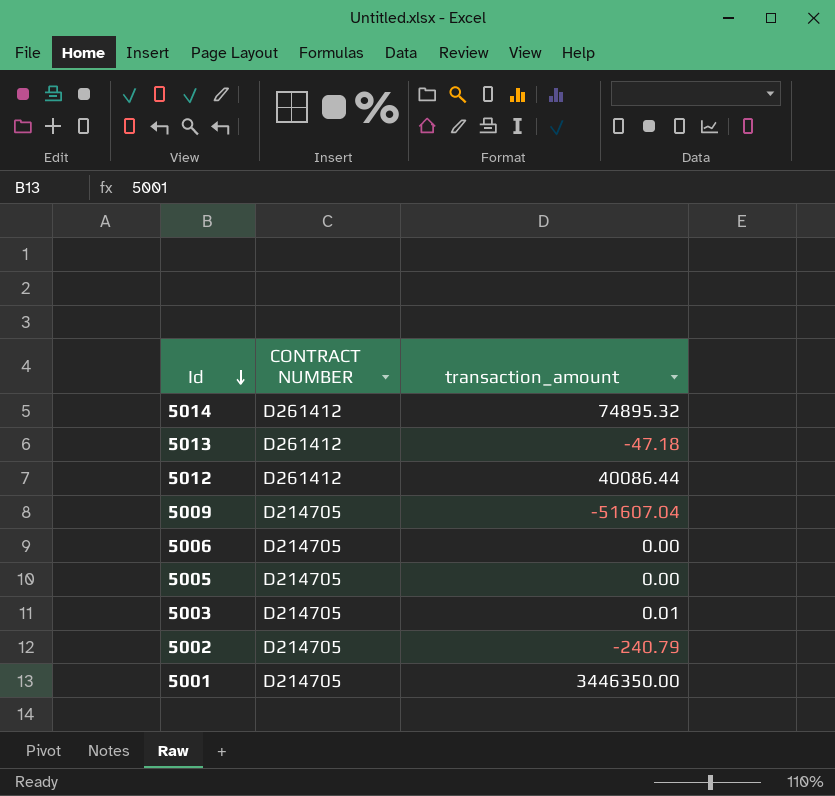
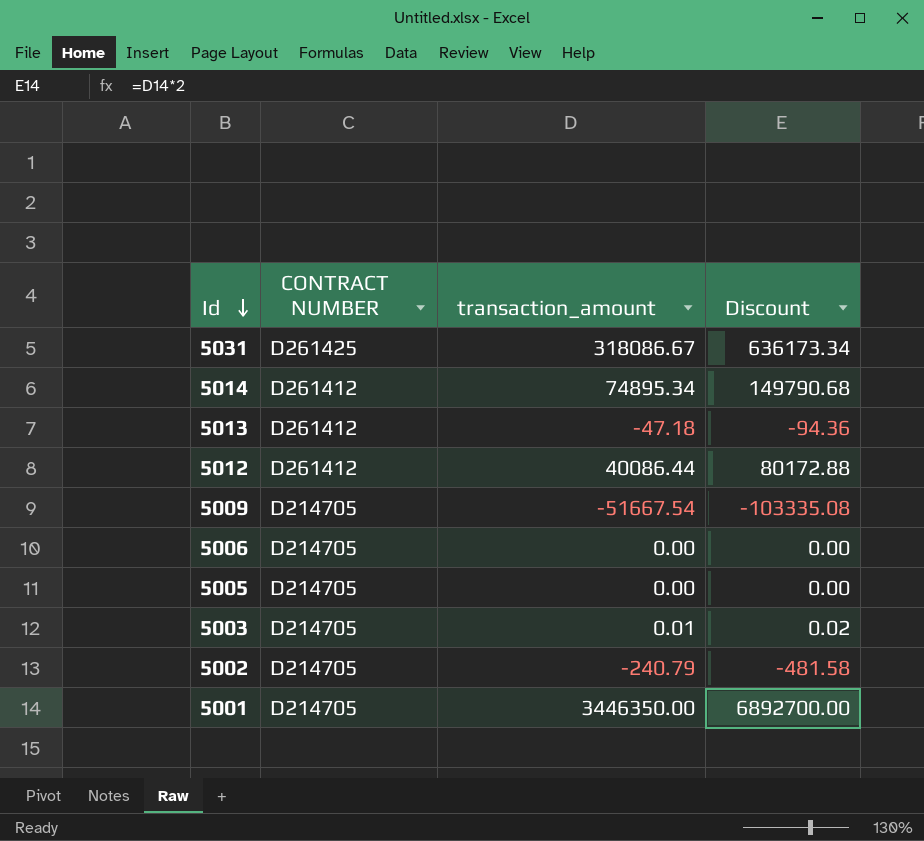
column Discount | formula: none -> [transaction_amount] * 2
row 5031: none -> D261425 | 318086.67 | 636173.34
5014 | transaction_amount: 74895.32 -> 74895.34
5009 | transaction_amount: -51607.04 -> -51667.54

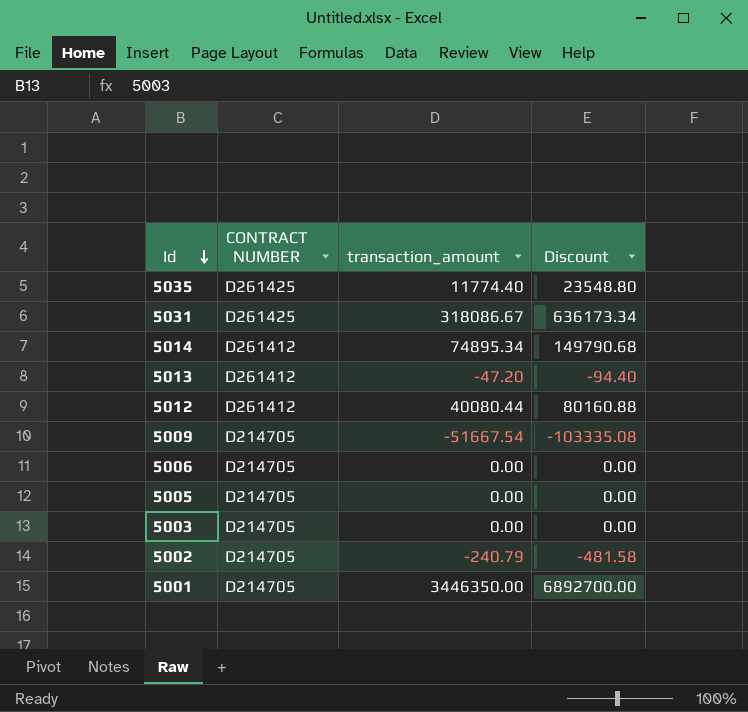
row 5035: none -> D261425 | 11774.40 | 23548.80
5013 | transaction_amount: -47.18 -> -47.20
5013 | Discount: -94.36 -> -94.40
5012 | transaction_amount: 40086.44 -> 40080.44
5012 | Discount: 80172.88 -> 80160.88
5003 | transaction_amount: 0.01 -> 0.00
5003 | Discount: 0.02 -> 0.00

